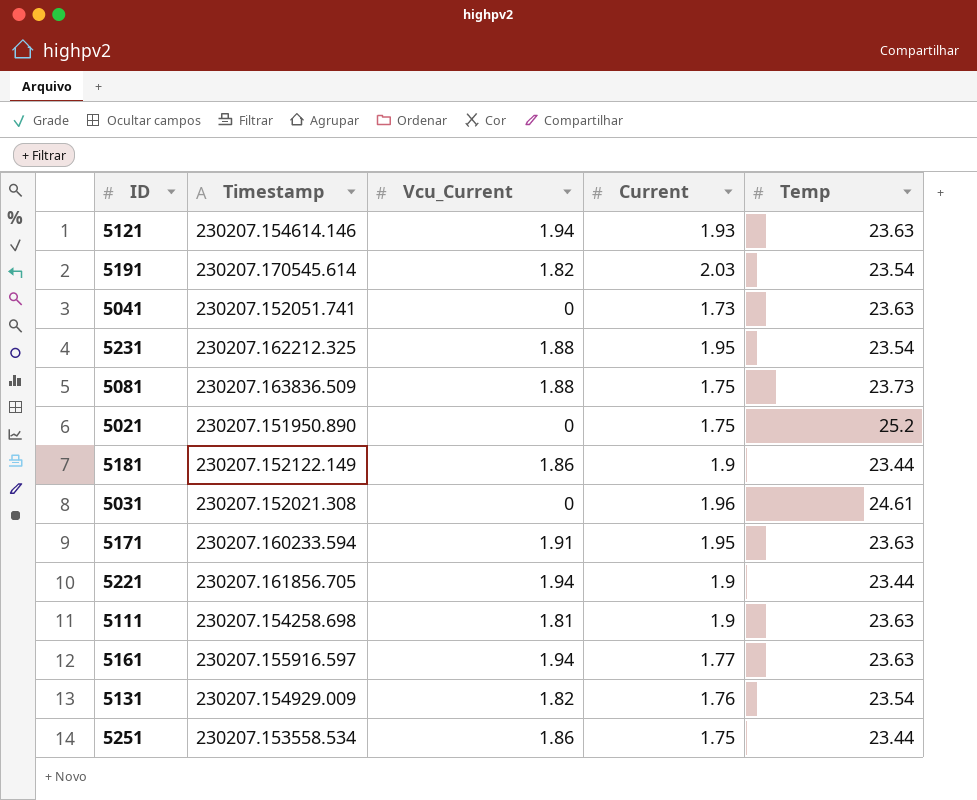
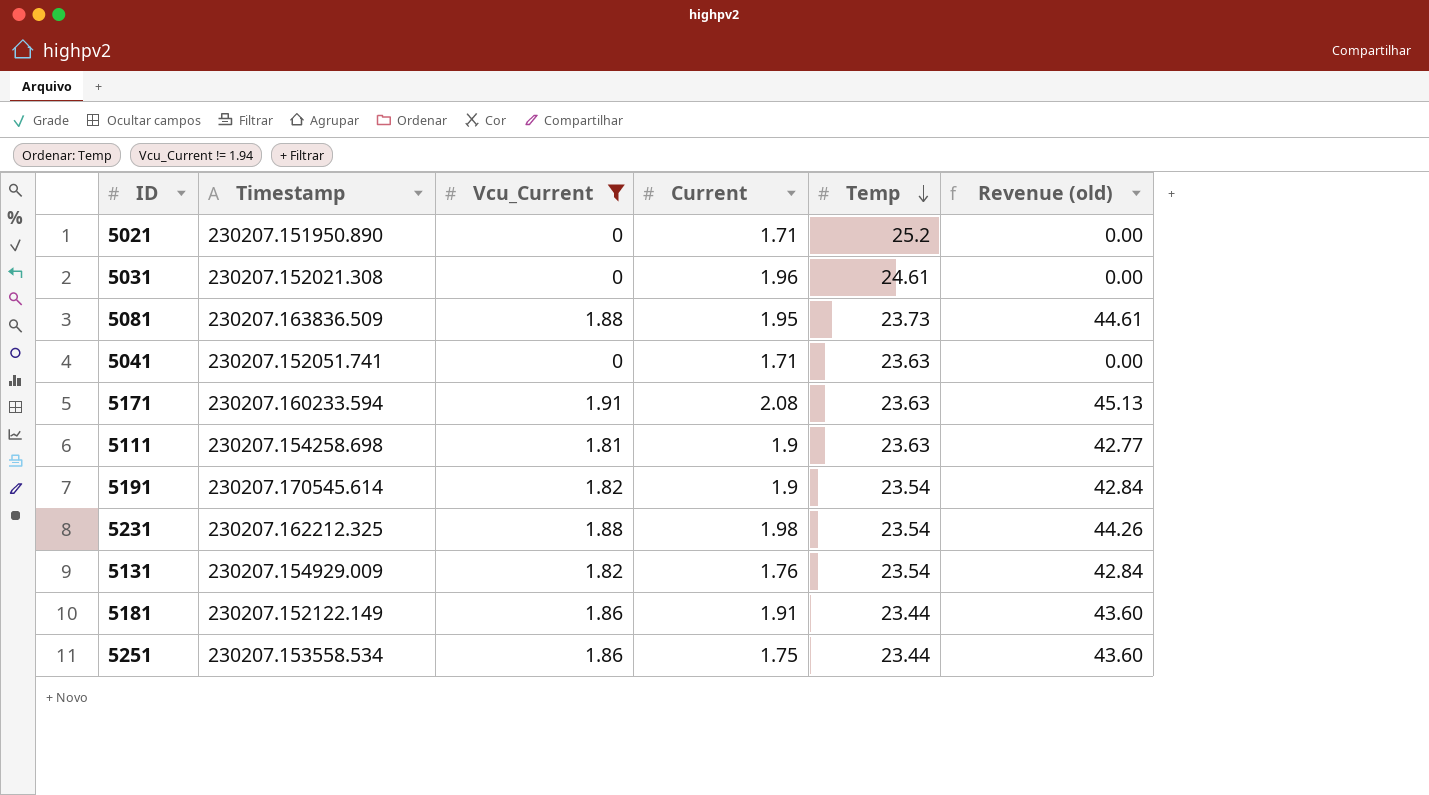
filter: none -> Vcu_Current != 1.94
row order: none -> Temp descending
column Revenue (old) | formula: none -> [Vcu_Current] * [Temp]
5021 | Current: 1.75 -> 1.71
5081 | Current: 1.75 -> 1.95
5041 | Current: 1.73 -> 1.71
5171 | Current: 1.95 -> 2.08
5191 | Current: 2.03 -> 1.9
5231 | Current: 1.95 -> 1.98
5181 | Current: 1.9 -> 1.91

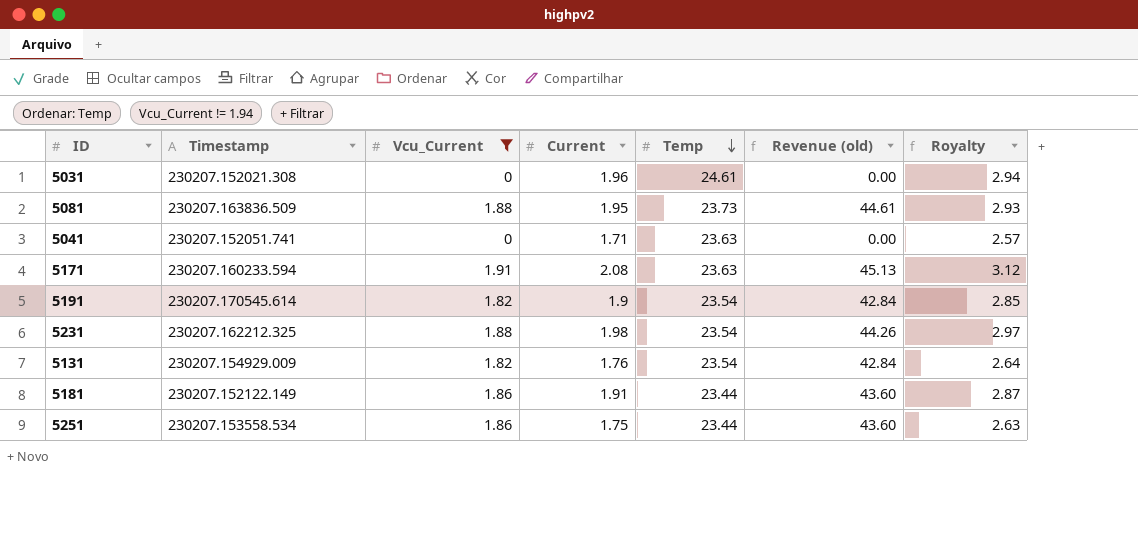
column Royalty | formula: none -> [Current] * 1.5
row 5021: 230207.151950.890 | 0 | 1.71 | 25.2 | 0.00 -> none
row 5111: 230207.154258.698 | 1.81 | 1.9 | 23.63 | 42.77 -> none

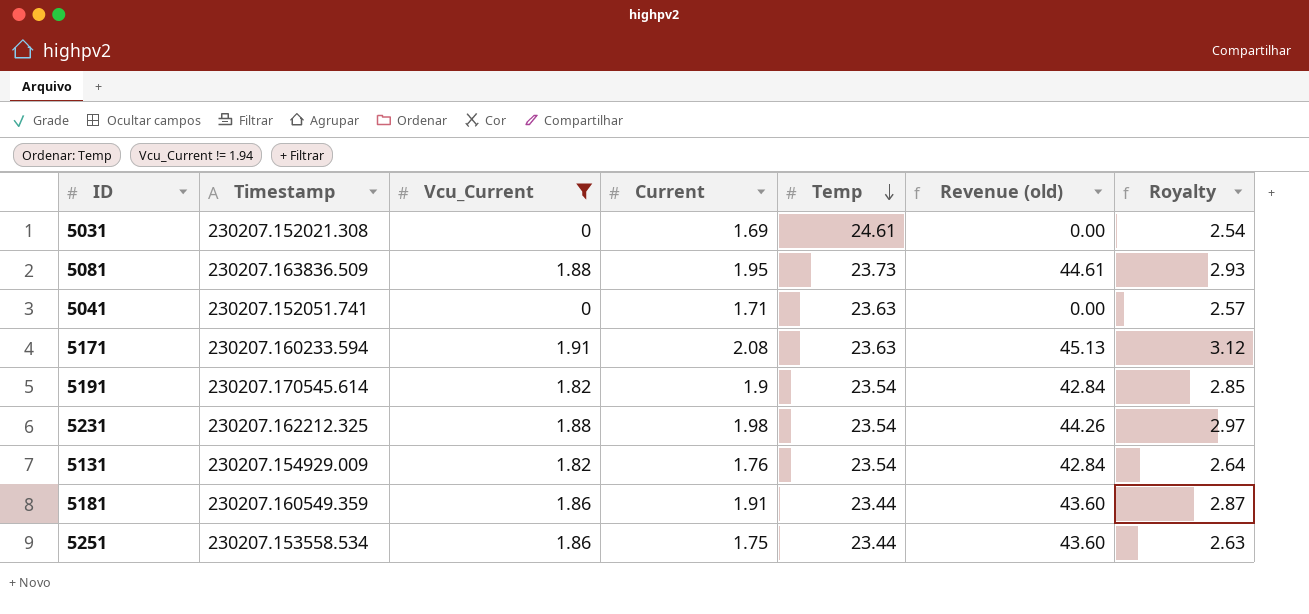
5031 | Current: 1.96 -> 1.69
5031 | Royalty: 2.94 -> 2.54
5181 | Timestamp: 230207.152122.149 -> 230207.160549.359

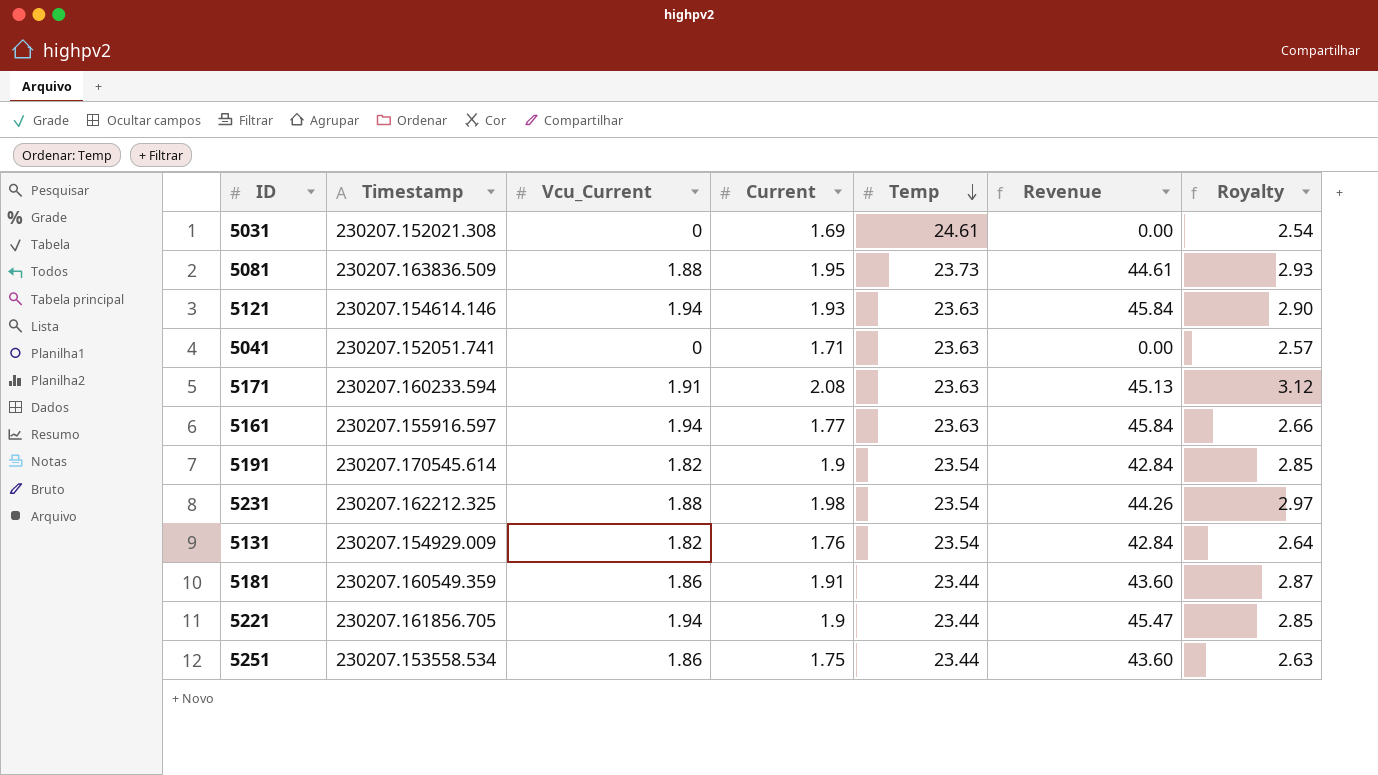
filter: Vcu_Current != 1.94 -> none
column name: Revenue (old) -> Revenue

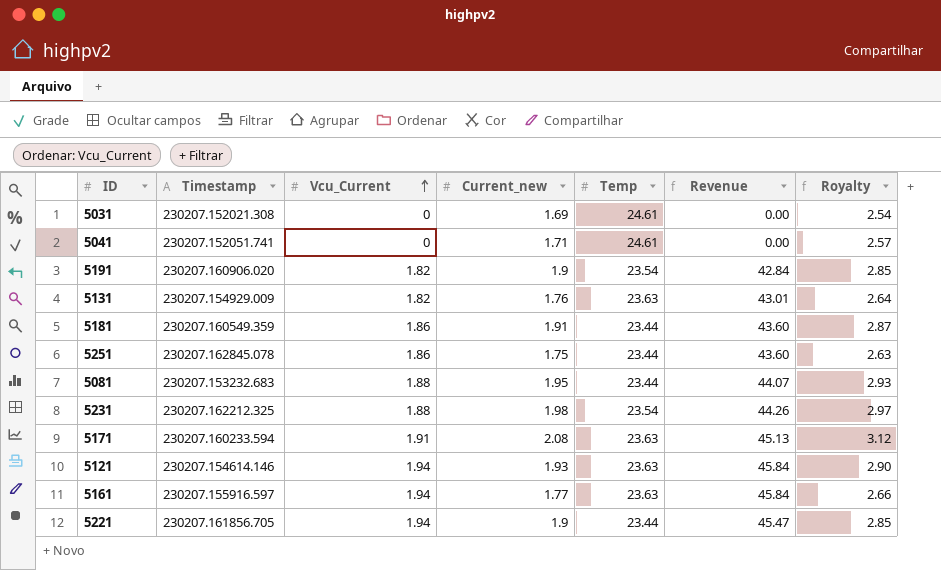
row order: Temp descending -> Vcu_Current ascending
column name: Current -> Current_new
5041 | Temp: 23.63 -> 24.61
5191 | Timestamp: 230207.170545.614 -> 230207.160906.020
5131 | Temp: 23.54 -> 23.63
5131 | Revenue: 42.84 -> 43.01
5251 | Timestamp: 230207.153558.534 -> 230207.162845.078
5081 | Timestamp: 230207.163836.509 -> 230207.153232.683
5081 | Temp: 23.73 -> 23.44
5081 | Revenue: 44.61 -> 44.07

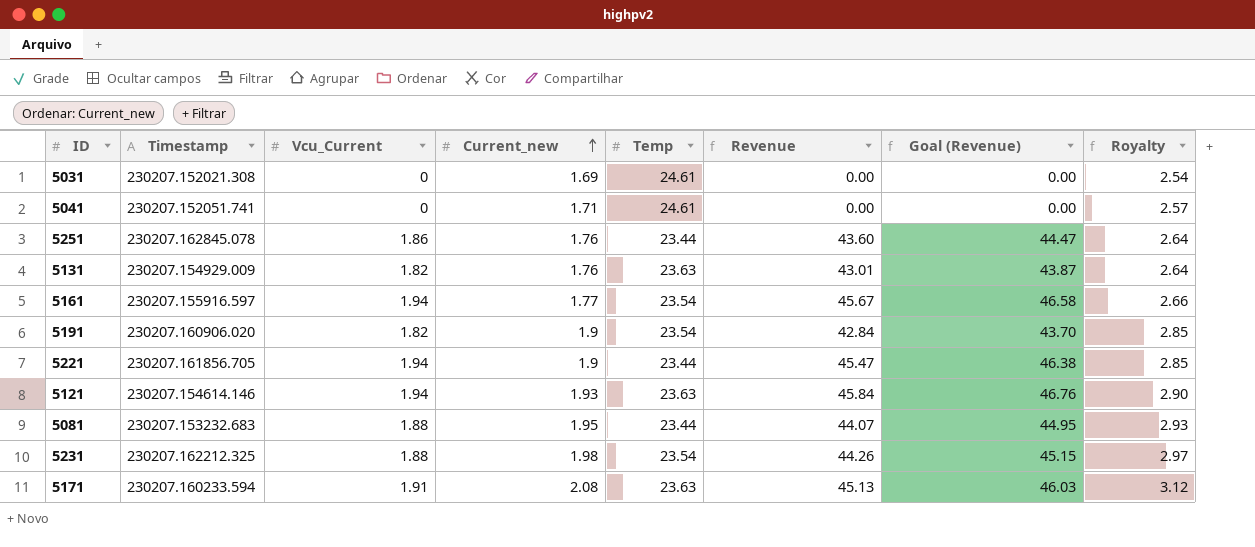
row order: Vcu_Current ascending -> Current_new ascending
column Goal (Revenue) | formula: none -> [Revenue] * 1.02
row 5181: 230207.160549.359 | 1.86 | 1.91 | 23.44 | 43.60 | 2.87 -> none
5251 | Current_new: 1.75 -> 1.76
5251 | Royalty: 2.63 -> 2.64
5161 | Temp: 23.63 -> 23.54
5161 | Revenue: 45.84 -> 45.67

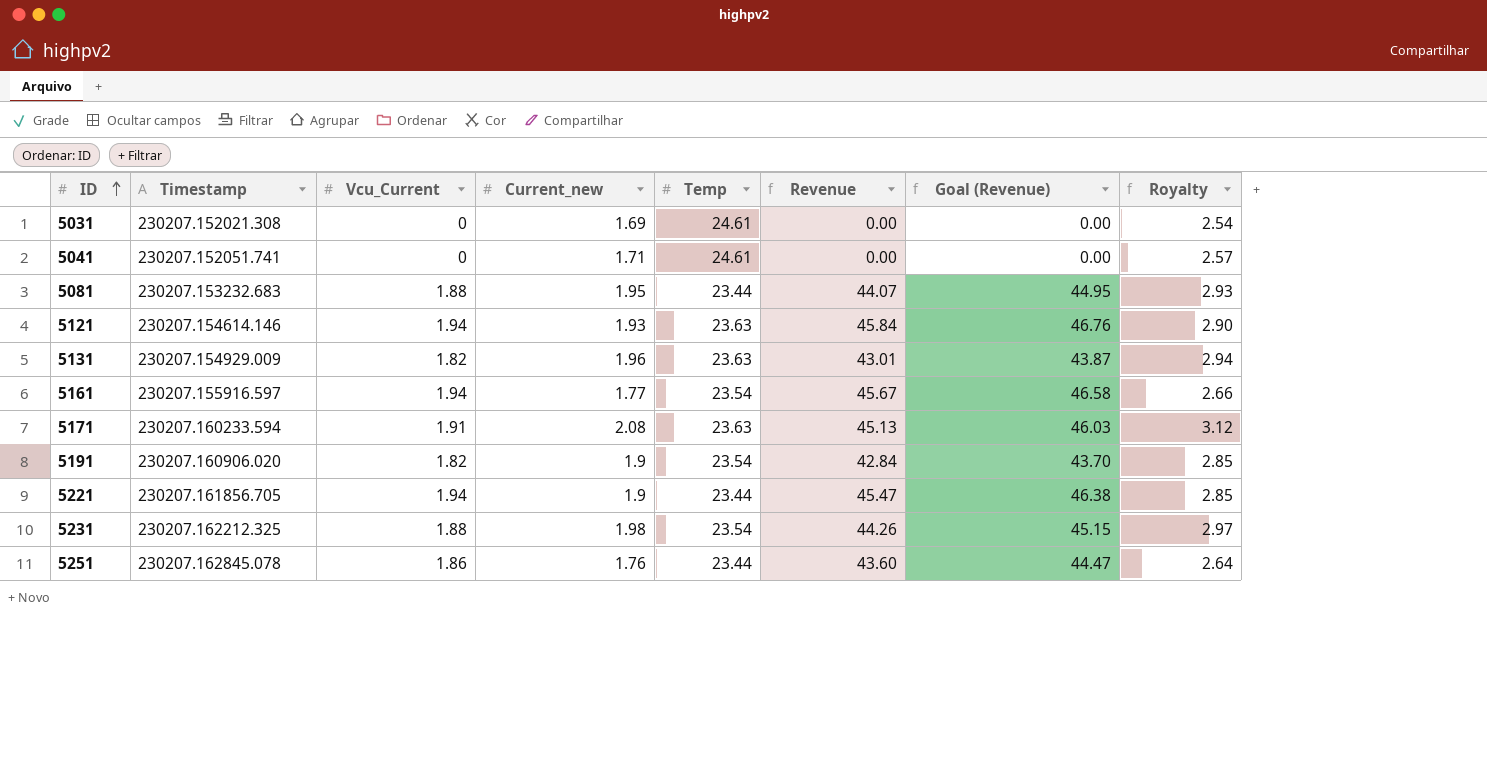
row order: Current_new ascending -> ID ascending
5131 | Current_new: 1.76 -> 1.96
5131 | Royalty: 2.64 -> 2.94

